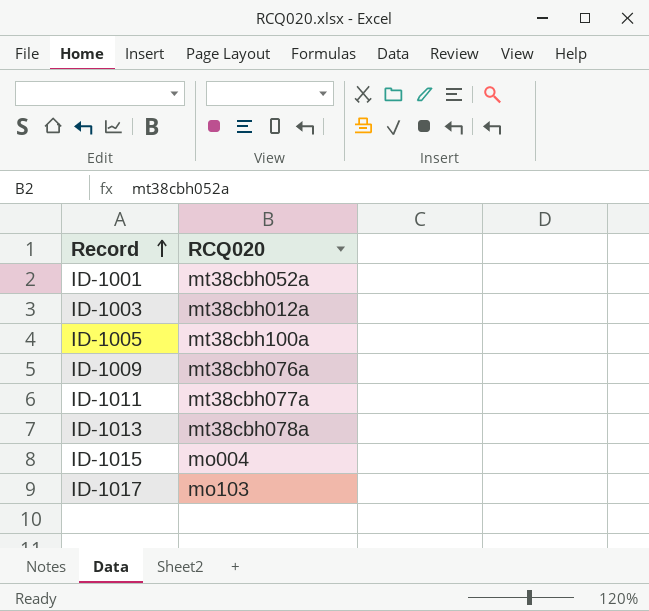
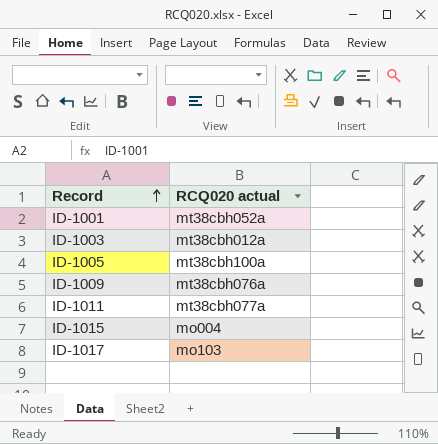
column name: RCQ020 -> RCQ020 actual
row ID-1013: mt38cbh078a -> none

